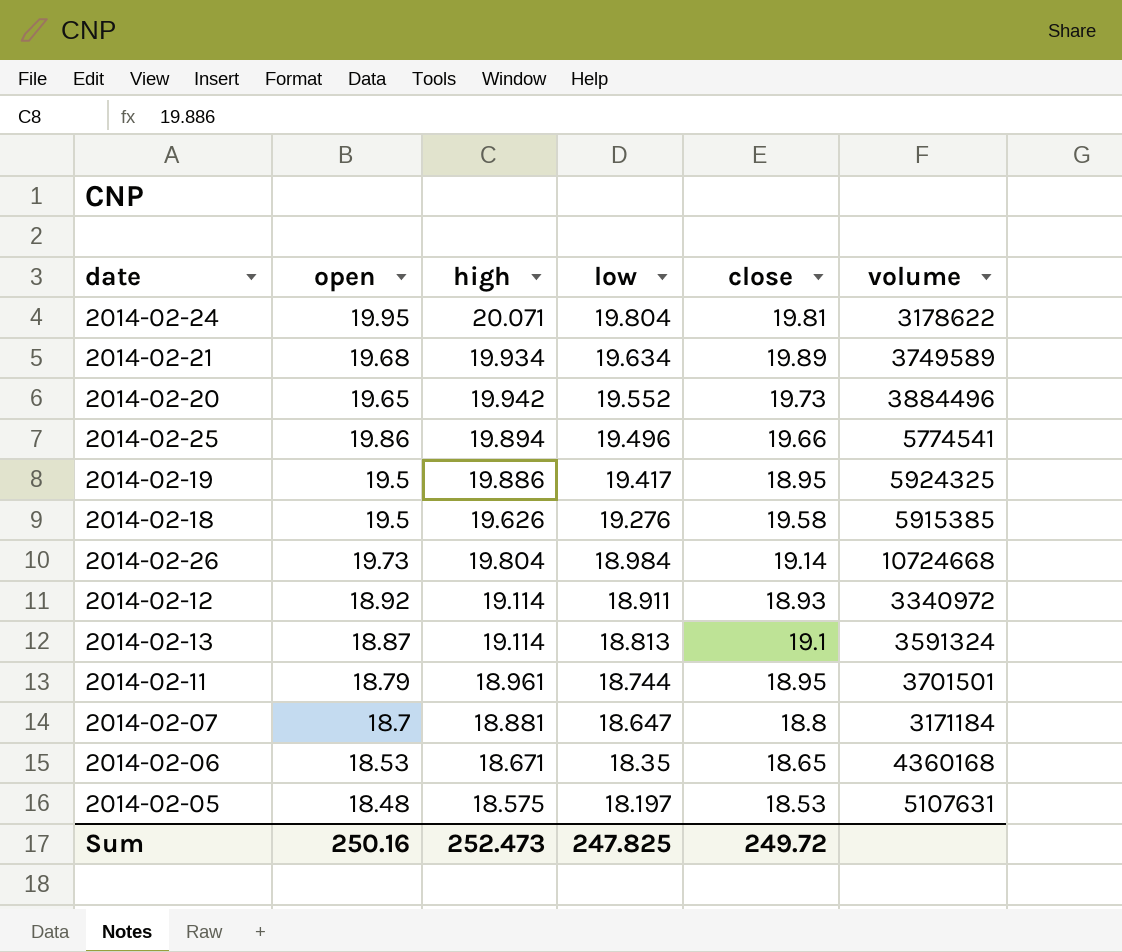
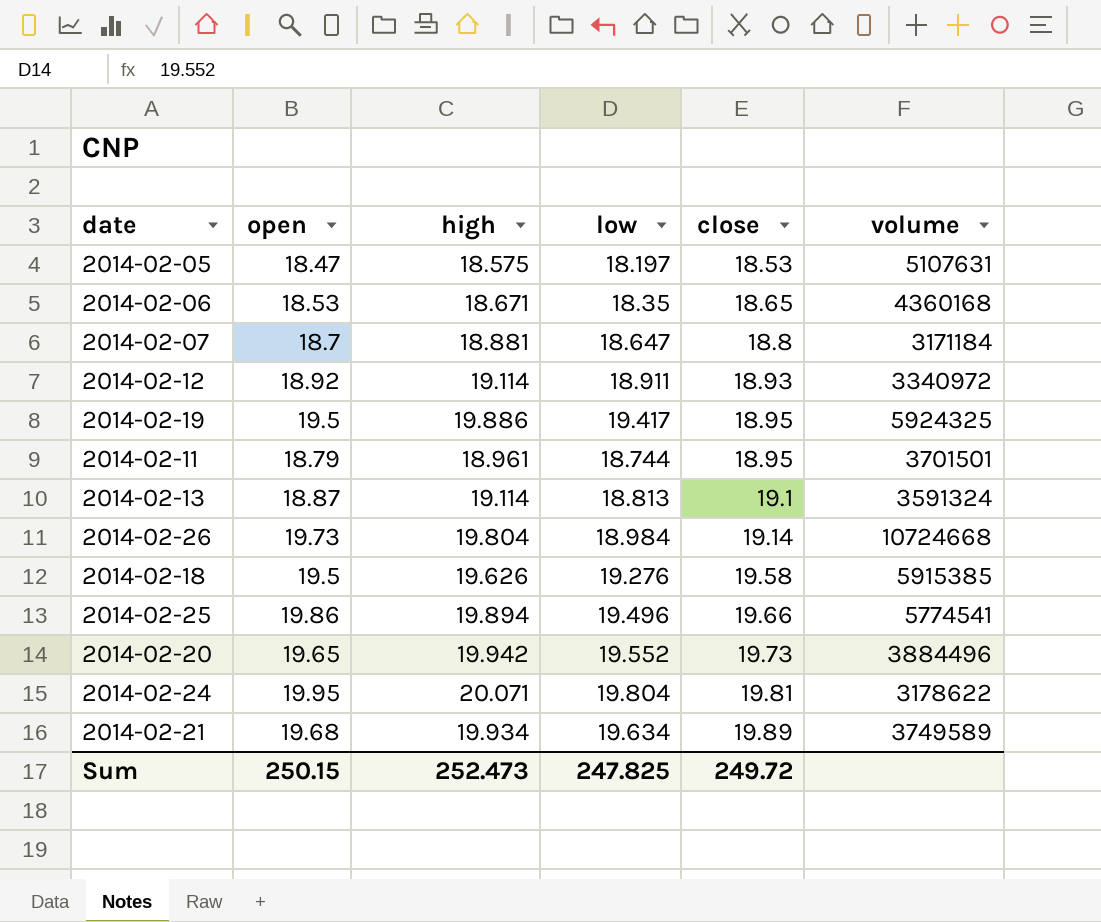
row order: low descending -> close ascending
2014-02-05 | open: 18.48 -> 18.47
Sum | open: 250.16 -> 250.15

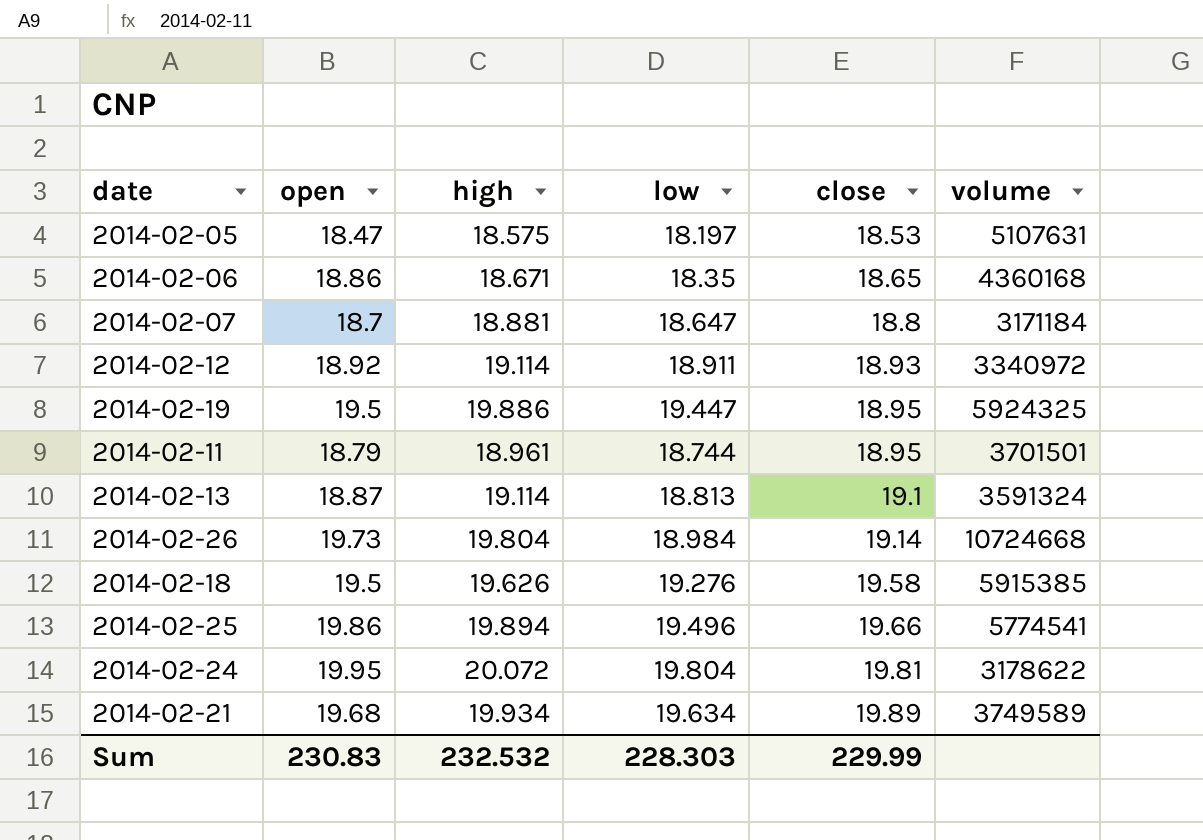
row 2014-02-20: 19.65 | 19.942 | 19.552 | 19.73 | 3884496 -> none
2014-02-06 | open: 18.53 -> 18.86
2014-02-19 | low: 19.417 -> 19.447
2014-02-24 | high: 20.071 -> 20.072
Sum | open: 250.15 -> 230.83
Sum | high: 252.473 -> 232.532
Sum | low: 247.825 -> 228.303
Sum | close: 249.72 -> 229.99

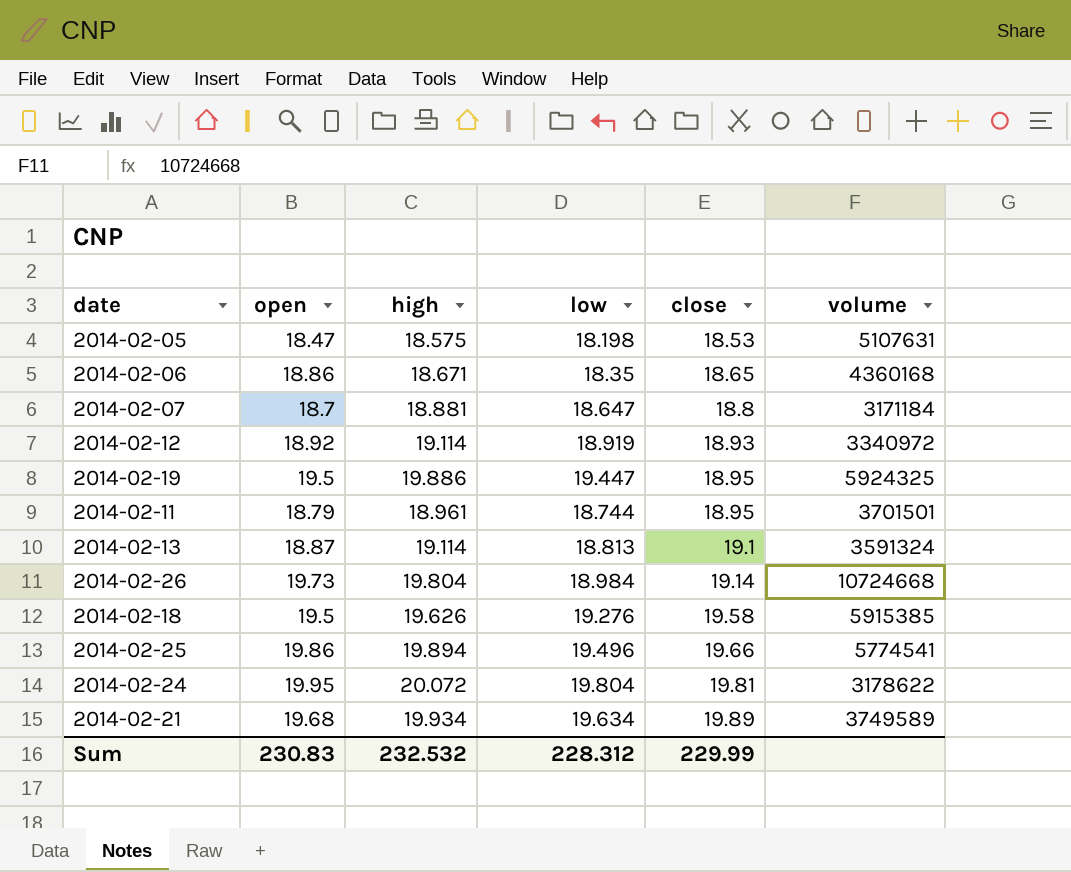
2014-02-05 | low: 18.197 -> 18.198
2014-02-12 | low: 18.911 -> 18.919
Sum | low: 228.303 -> 228.312

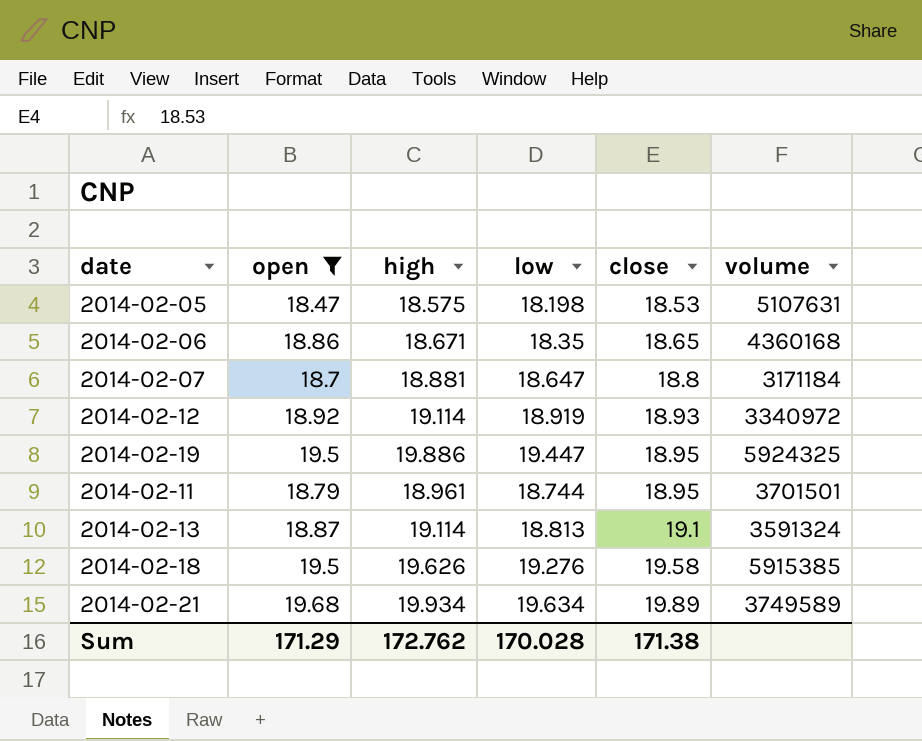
filter: none -> open <= 19.68
Sum | open: 230.83 -> 171.29
Sum | high: 232.532 -> 172.762
Sum | low: 228.312 -> 170.028
Sum | close: 229.99 -> 171.38

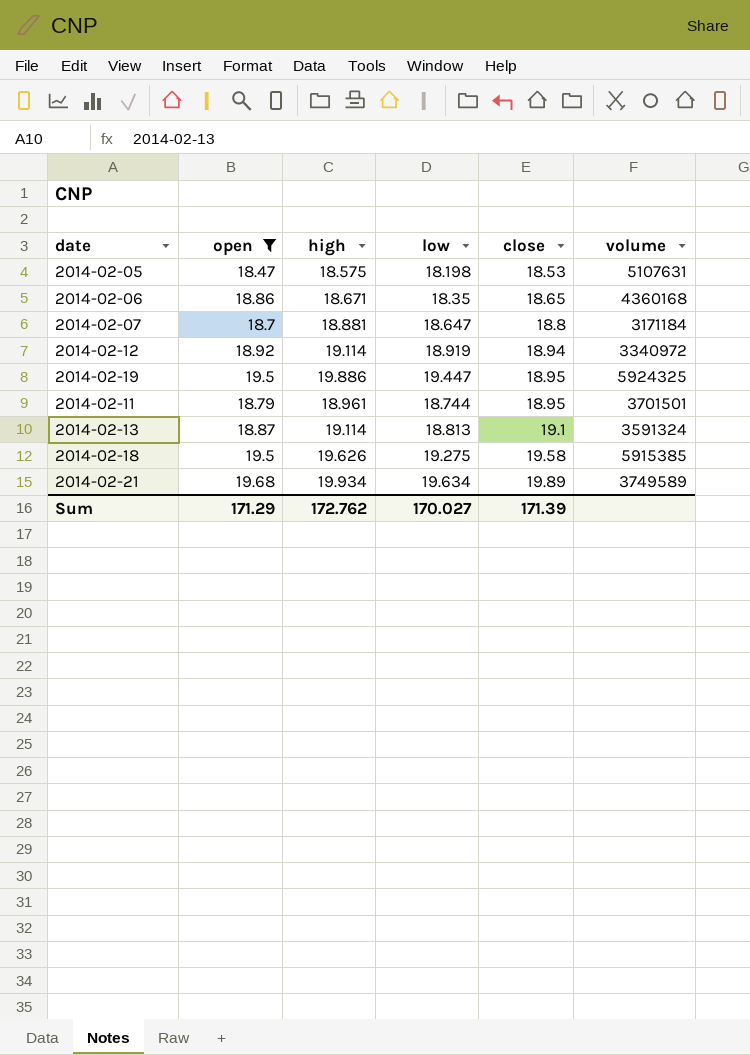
2014-02-12 | close: 18.93 -> 18.94
2014-02-18 | low: 19.276 -> 19.275
Sum | low: 170.028 -> 170.027
Sum | close: 171.38 -> 171.39

